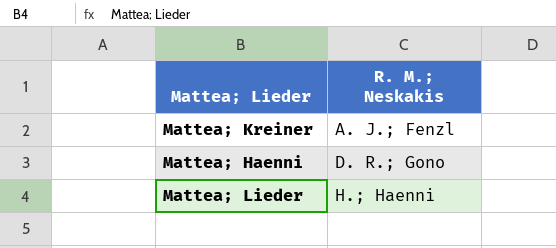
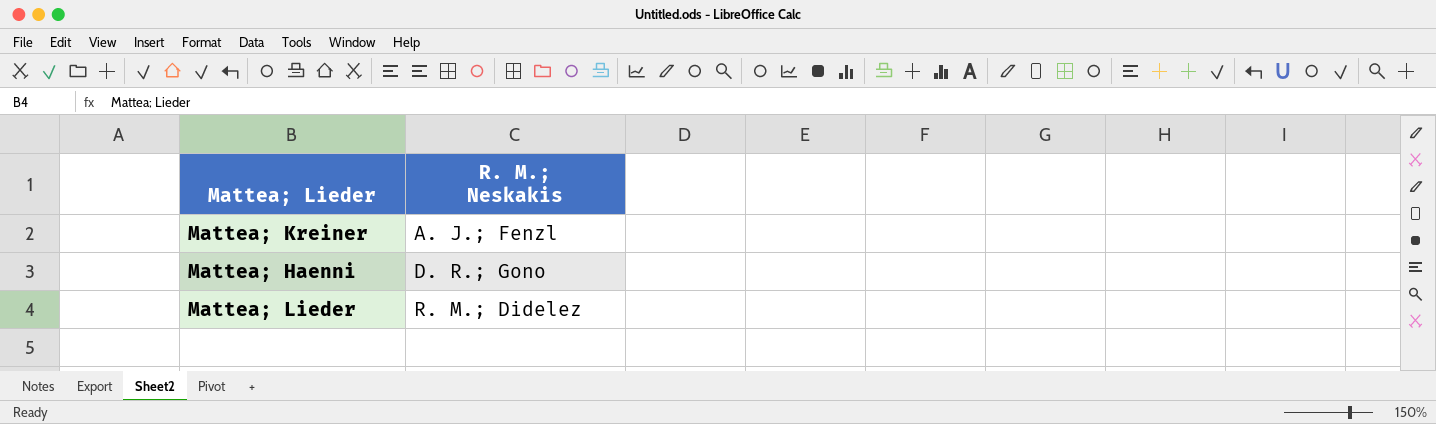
Mattea; Lieder | R. M.; Neskakis: H.; Haenni -> R. M.; Didelez

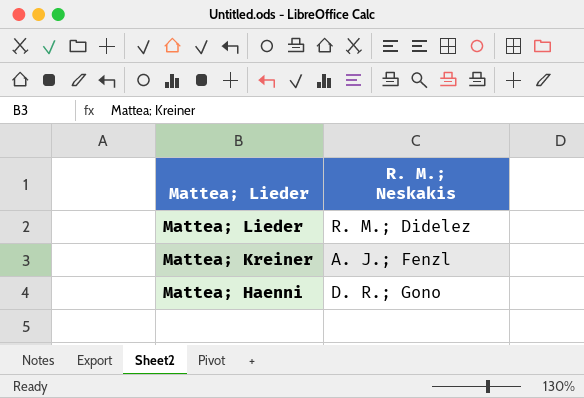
row order: R. M.; Neskakis ascending -> Mattea; Lieder descending

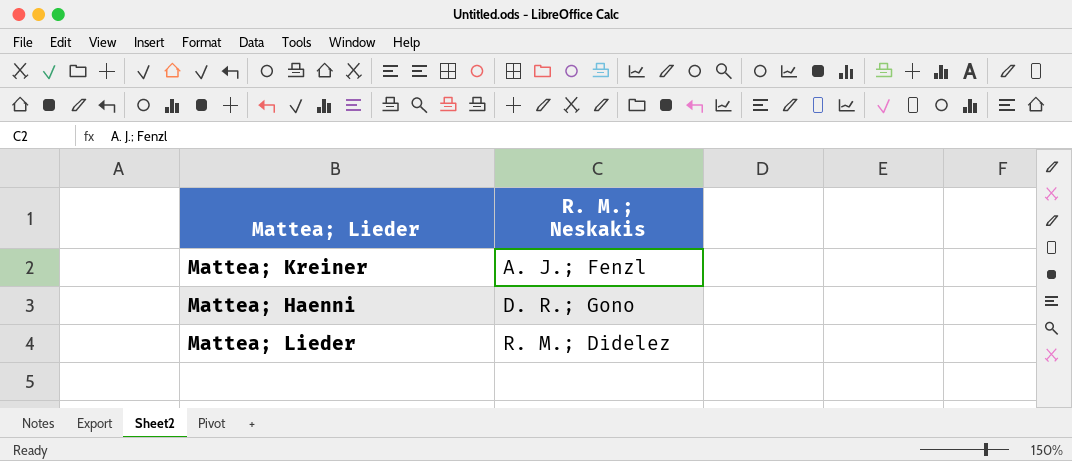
row order: Mattea; Lieder descending -> R. M.; Neskakis ascending

